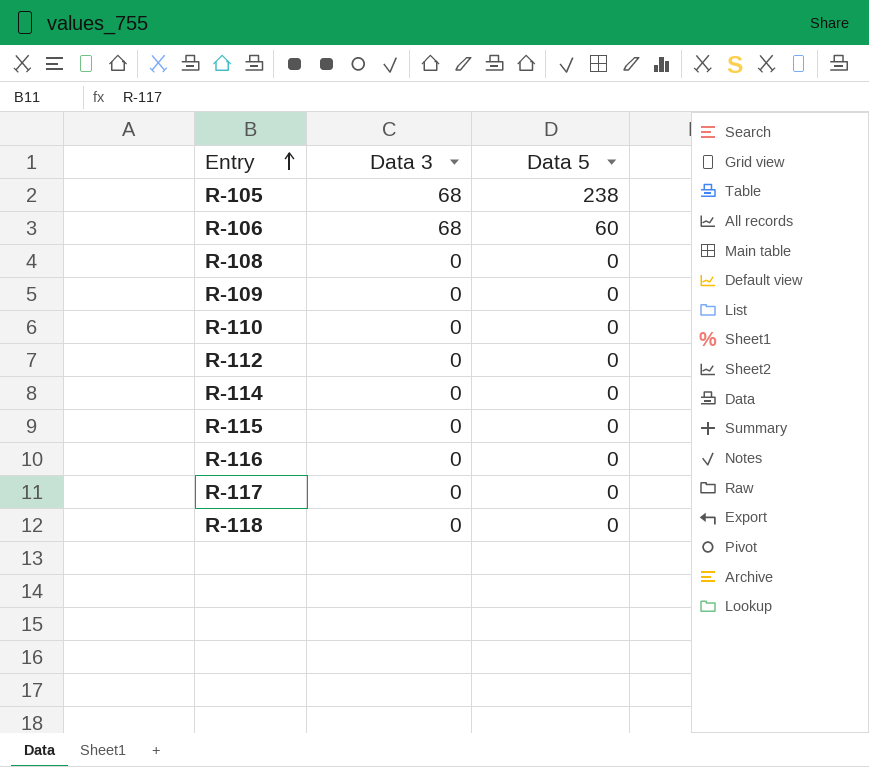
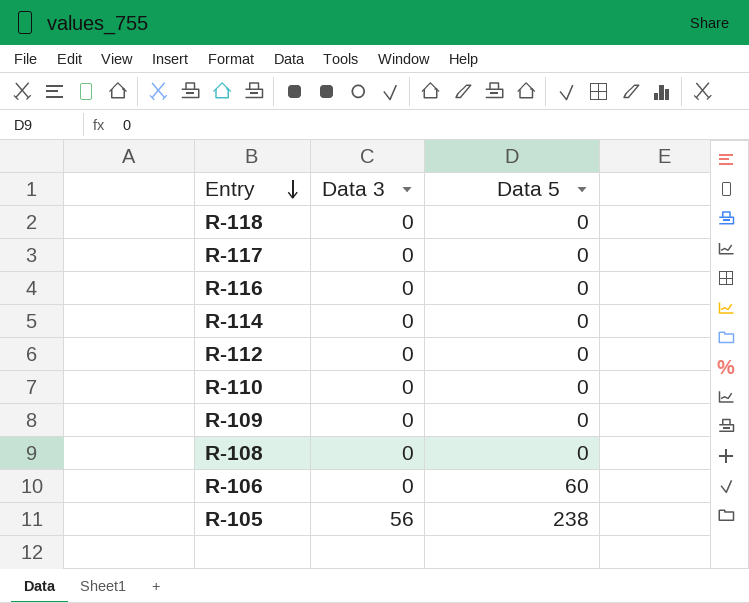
row order: Entry ascending -> Entry descending
row R-115: 0 | 0 -> none
R-106 | Data 3: 68 -> 0
R-105 | Data 3: 68 -> 56

